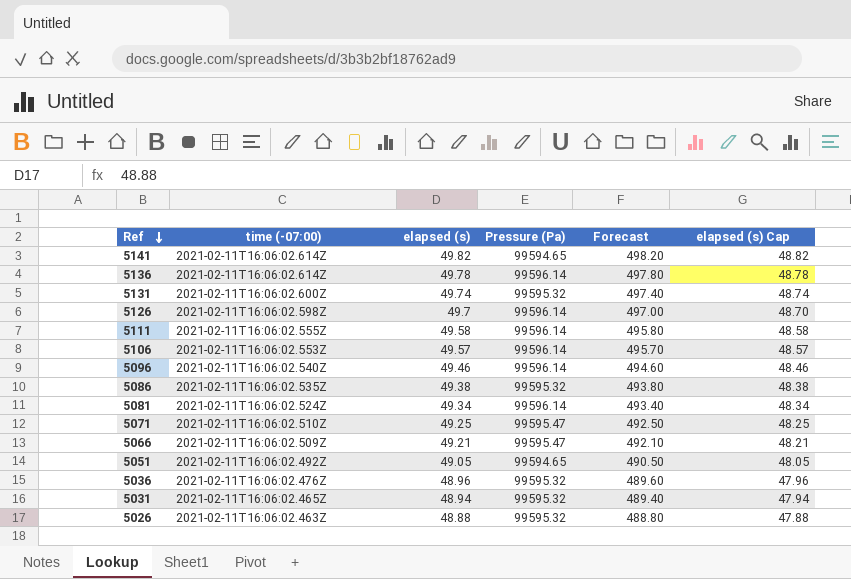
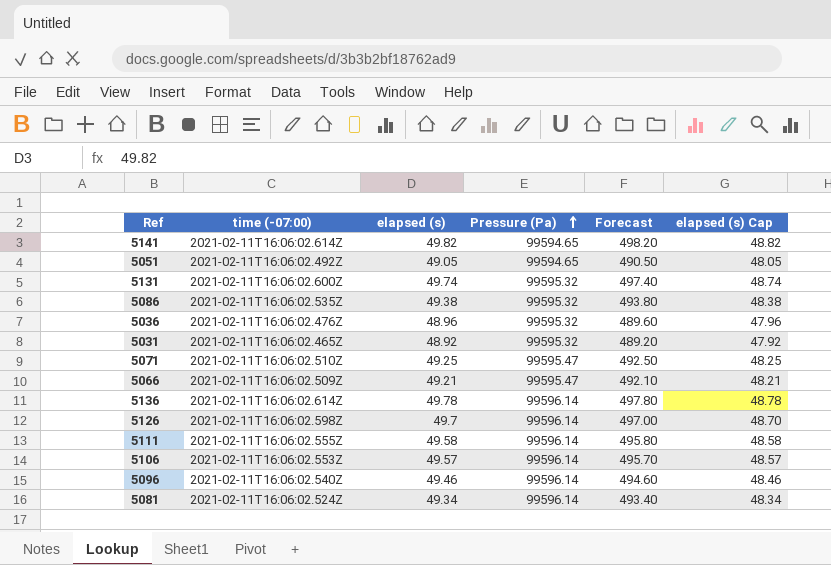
row order: Ref descending -> Pressure (Pa) ascending
row 5026: 2021-02-11T16:06:02.463Z | 48.88 | 99595.32 | 488.80 | 47.88 -> none
5031 | elapsed (s): 48.94 -> 48.92
5031 | Forecast: 489.40 -> 489.20
5031 | elapsed (s) Cap: 47.94 -> 47.92

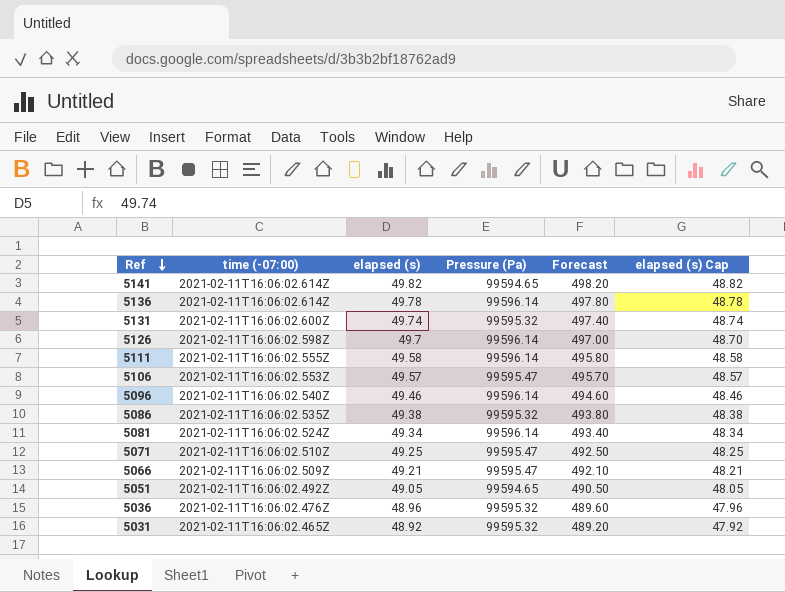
row order: Pressure (Pa) ascending -> Ref descending
5106 | Pressure (Pa): 99596.14 -> 99595.47

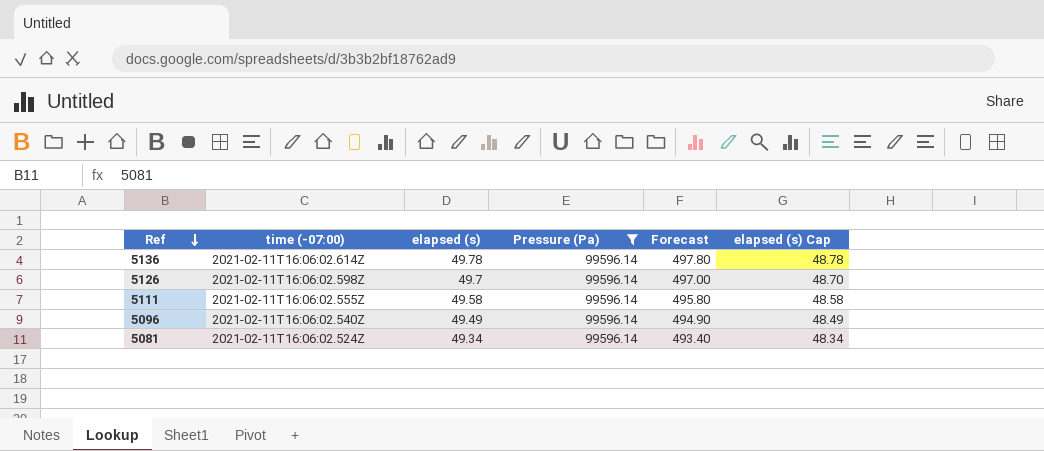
filter: none -> Pressure (Pa) = 99596.14
5096 | elapsed (s): 49.46 -> 49.49
5096 | Forecast: 494.60 -> 494.90
5096 | elapsed (s) Cap: 48.46 -> 48.49

